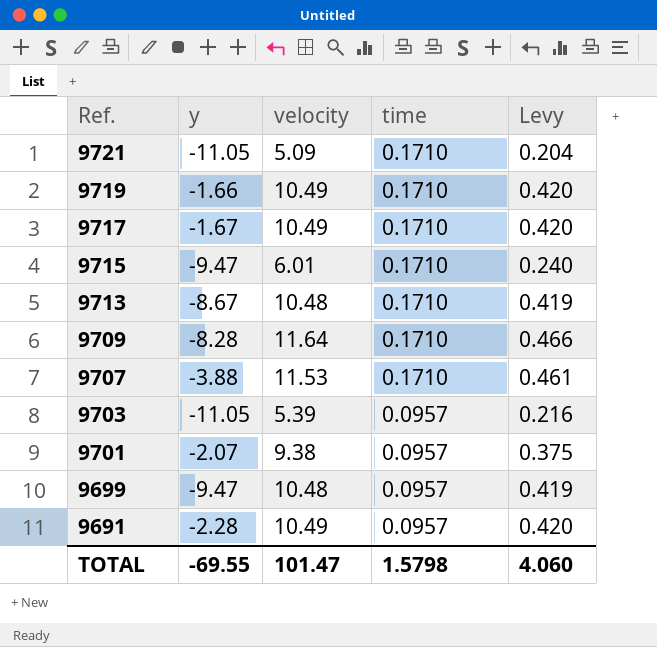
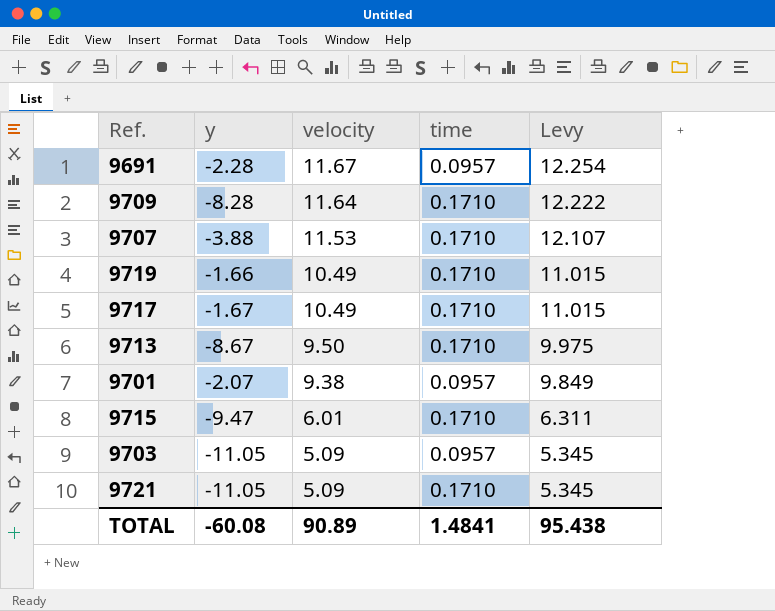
row order: Ref. descending -> velocity descending
column Levy | formula: [velocity] * 0.04 -> [velocity] * 1.05
row 9699: -9.47 | 10.48 | 0.0957 | 0.419 -> none
9691 | velocity: 10.49 -> 11.67
9713 | velocity: 10.48 -> 9.50
9703 | velocity: 5.39 -> 5.09
TOTAL | y: -69.55 -> -60.08
TOTAL | velocity: 101.47 -> 90.89
TOTAL | time: 1.5798 -> 1.4841
TOTAL | Levy: 4.060 -> 95.438

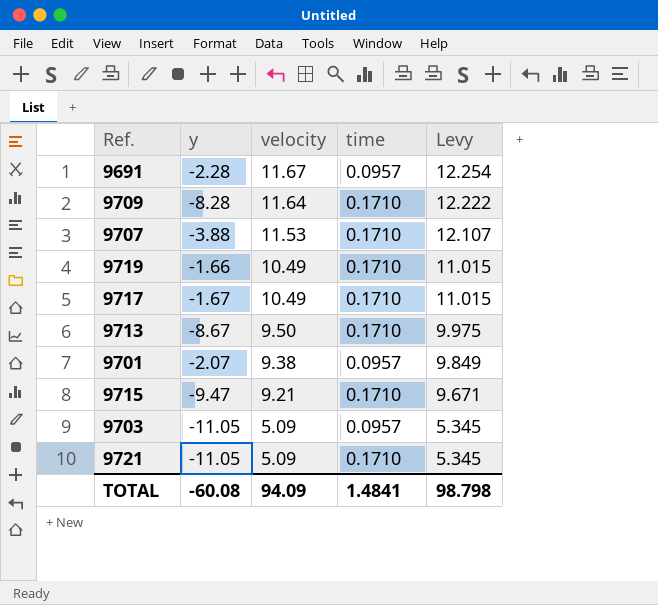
9715 | velocity: 6.01 -> 9.21
9715 | Levy: 6.311 -> 9.671
TOTAL | velocity: 90.89 -> 94.09
TOTAL | Levy: 95.438 -> 98.798

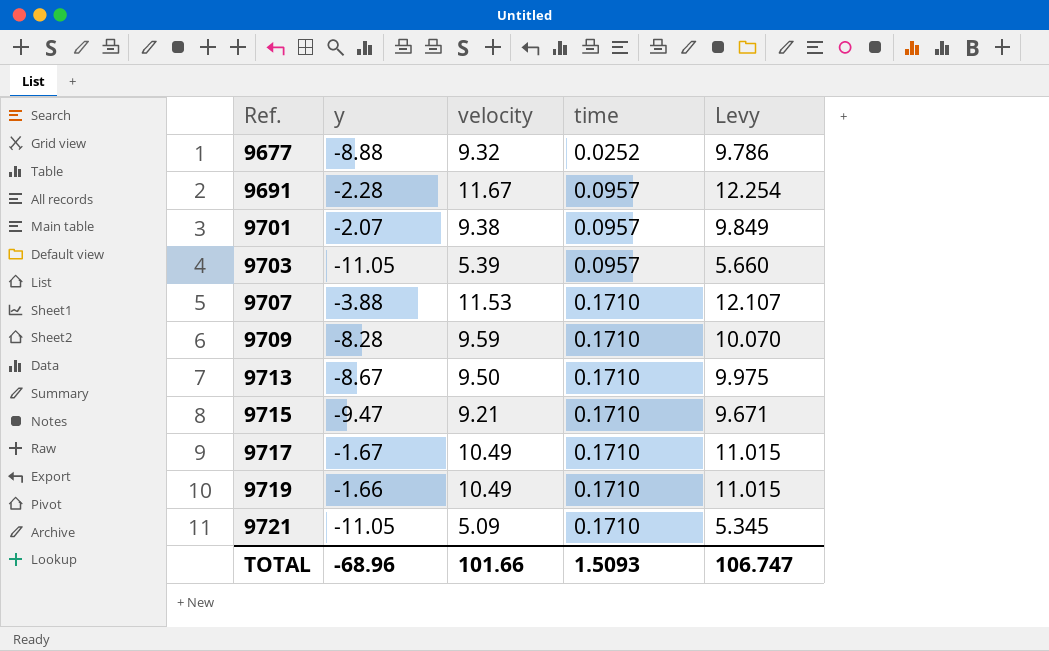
row order: velocity descending -> Ref. ascending
row 9677: none -> -8.88 | 9.32 | 0.0252 | 9.786
9703 | velocity: 5.09 -> 5.39
9703 | Levy: 5.345 -> 5.660
9709 | velocity: 11.64 -> 9.59
9709 | Levy: 12.222 -> 10.070
TOTAL | y: -60.08 -> -68.96
TOTAL | velocity: 94.09 -> 101.66
TOTAL | time: 1.4841 -> 1.5093
TOTAL | Levy: 98.798 -> 106.747

